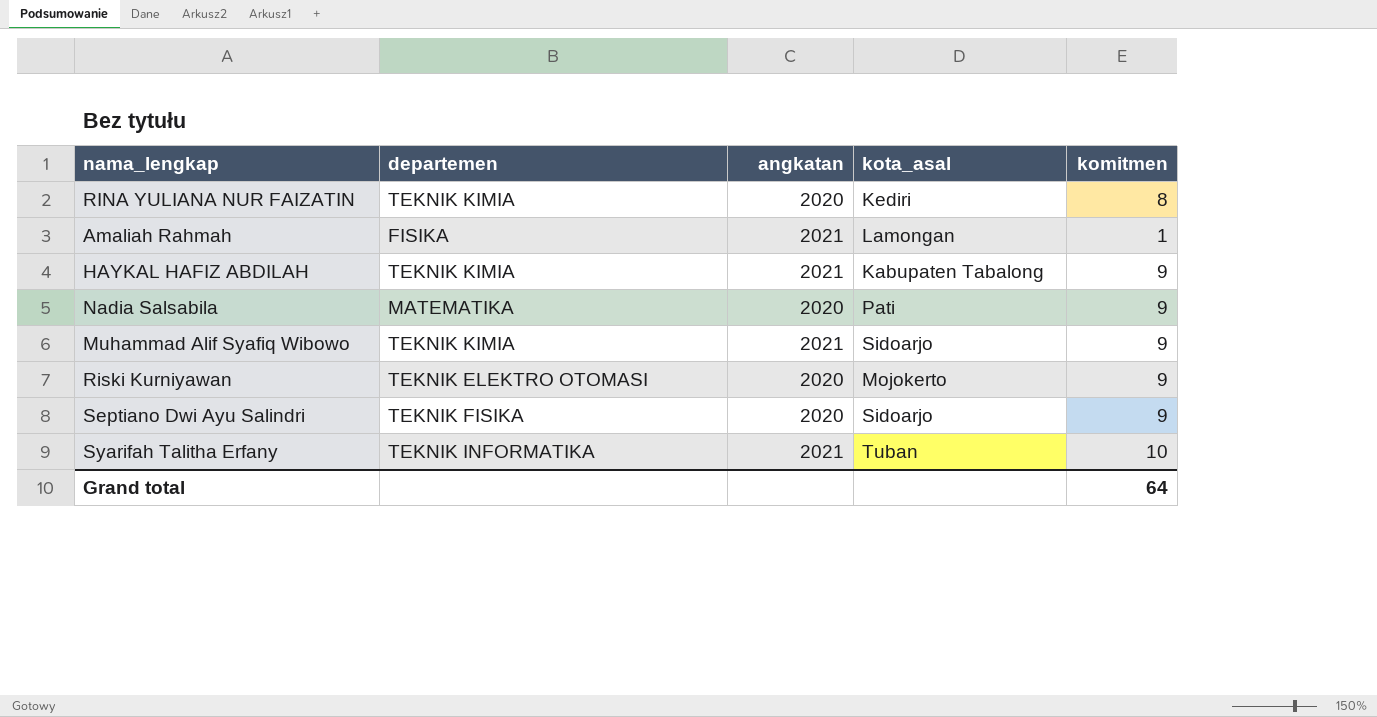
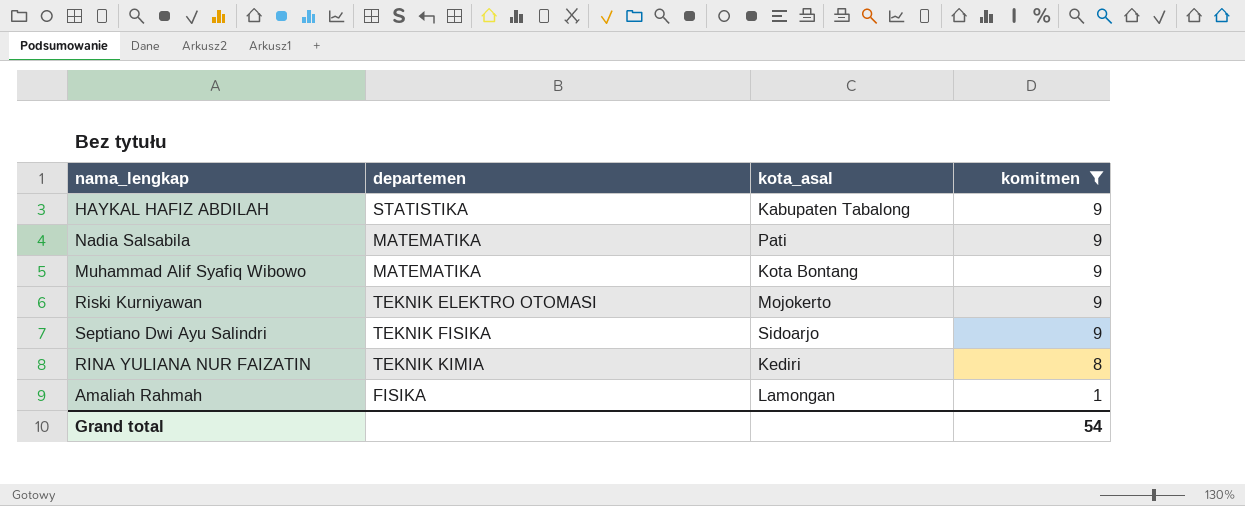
filter: none -> komitmen != 10
row order: none -> komitmen descending
column angkatan | position: 3 -> none
HAYKAL HAFIZ ABDILAH | departemen: TEKNIK KIMIA -> STATISTIKA
Muhammad Alif Syafiq Wibowo | departemen: TEKNIK KIMIA -> MATEMATIKA
Muhammad Alif Syafiq Wibowo | kota_asal: Sidoarjo -> Kota Bontang
Grand total | komitmen: 64 -> 54

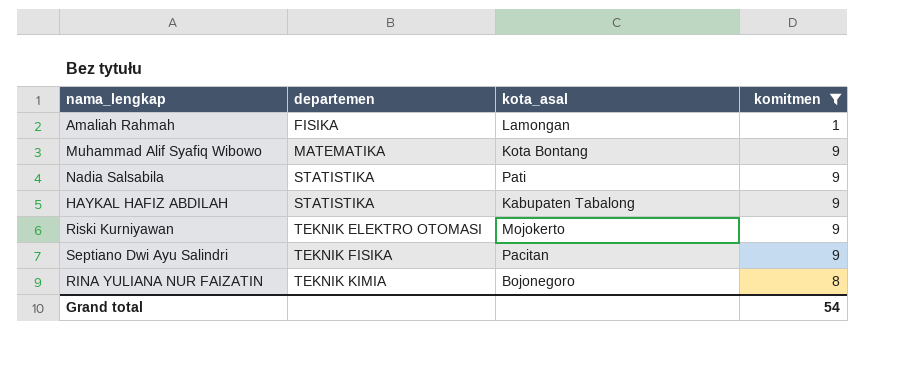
row order: komitmen descending -> departemen ascending
Nadia Salsabila | departemen: MATEMATIKA -> STATISTIKA
Septiano Dwi Ayu Salindri | kota_asal: Sidoarjo -> Pacitan
RINA YULIANA NUR FAIZATIN | kota_asal: Kediri -> Bojonegoro

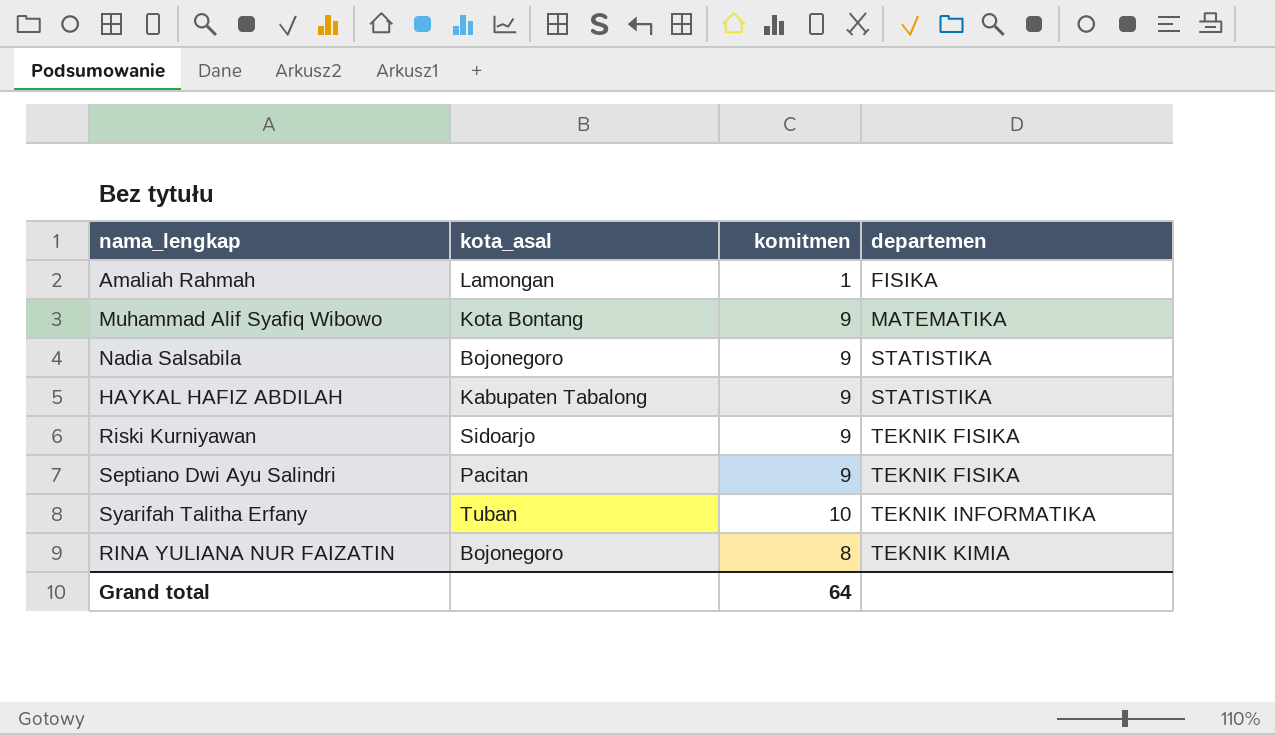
filter: komitmen != 10 -> none
column departemen | position: 2 -> 4
Nadia Salsabila | kota_asal: Pati -> Bojonegoro
Riski Kurniyawan | kota_asal: Mojokerto -> Sidoarjo
Riski Kurniyawan | departemen: TEKNIK ELEKTRO OTOMASI -> TEKNIK FISIKA
Grand total | komitmen: 54 -> 64

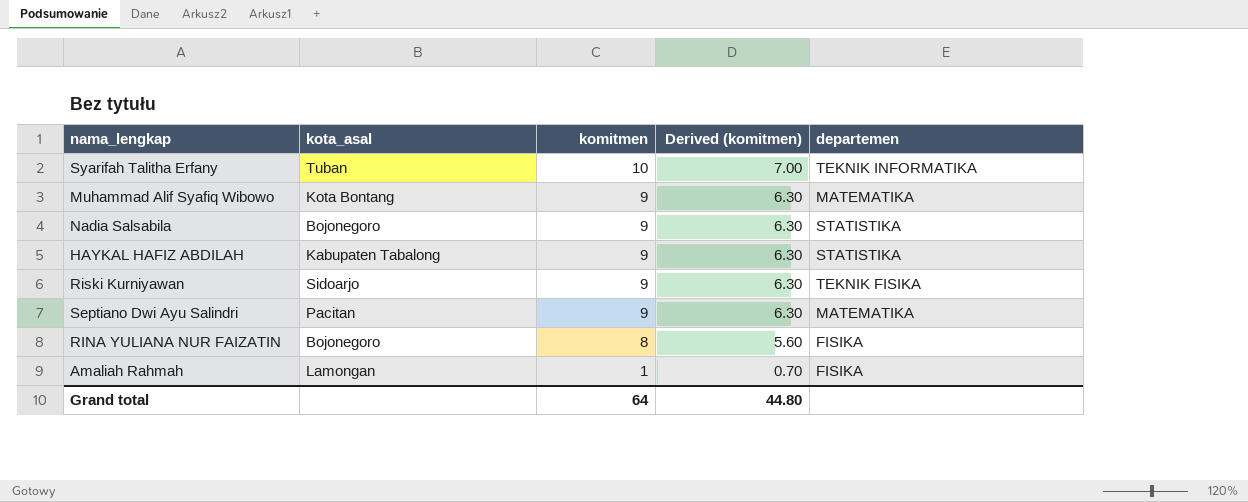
row order: departemen ascending -> komitmen descending
column Derived (komitmen) | formula: none -> [komitmen] * 0.7
Septiano Dwi Ayu Salindri | departemen: TEKNIK FISIKA -> MATEMATIKA
RINA YULIANA NUR FAIZATIN | departemen: TEKNIK KIMIA -> FISIKA

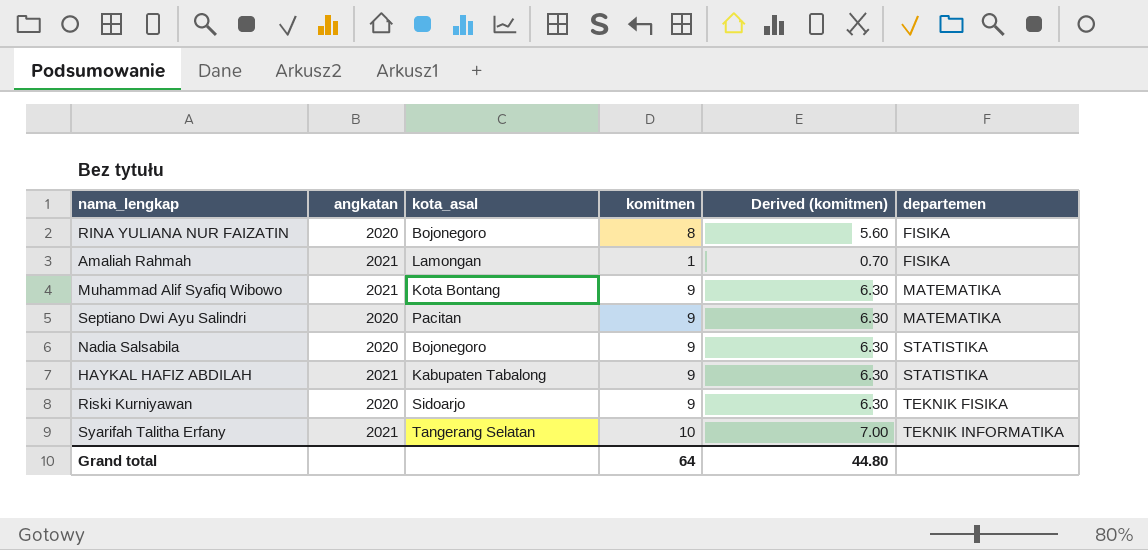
row order: komitmen descending -> departemen ascending
column angkatan | position: none -> 2
Syarifah Talitha Erfany | kota_asal: Tuban -> Tangerang Selatan

